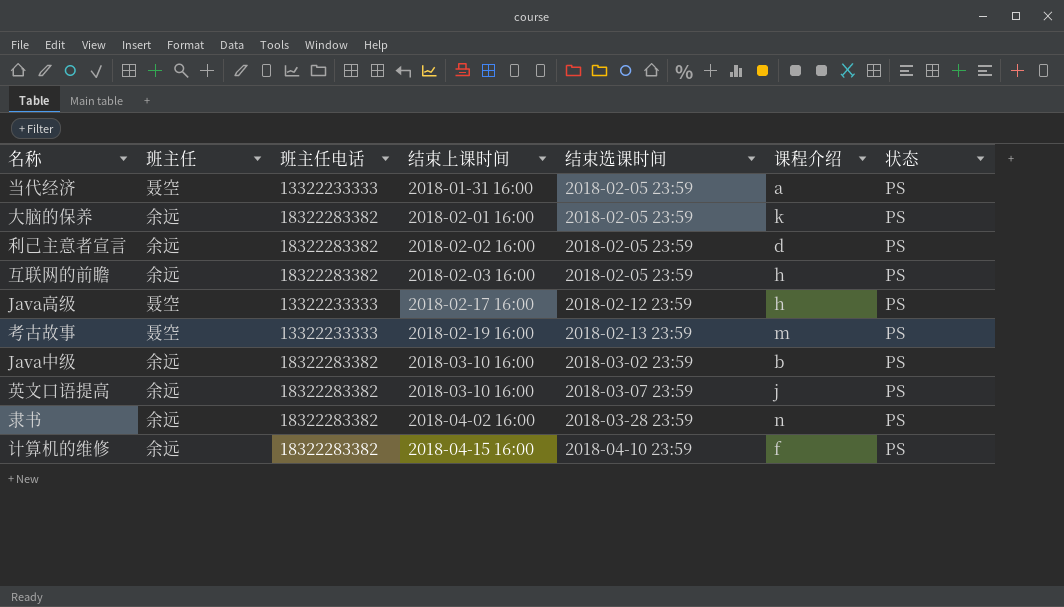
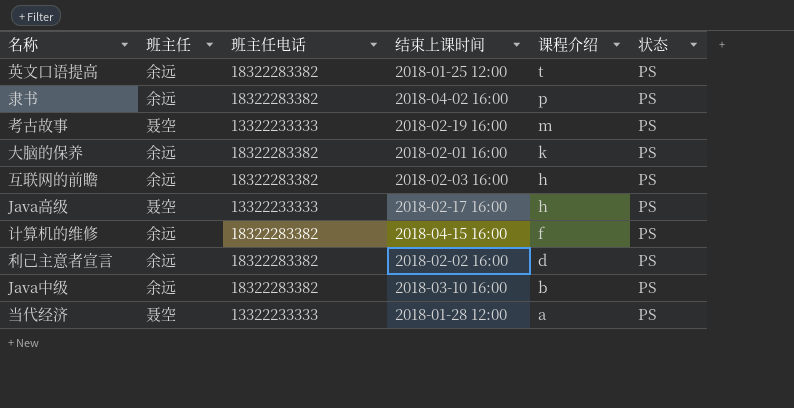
row order: 结束上课时间 ascending -> 课程介绍 descending
column 结束选课时间 | position: 5 -> none
英文口语提高 | 结束上课时间: 2018-03-10 16:00 -> 2018-01-25 12:00
英文口语提高 | 课程介绍: j -> t
隶书 | 课程介绍: n -> p
当代经济 | 结束上课时间: 2018-01-31 16:00 -> 2018-01-28 12:00

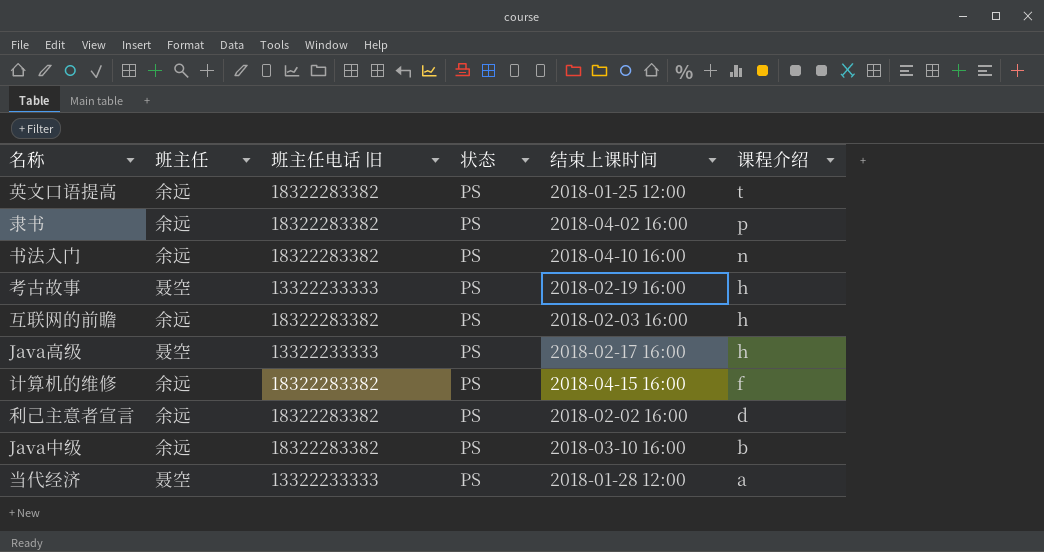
column name: 班主任电话 -> 班主任电话 旧
column 状态 | position: 6 -> 4
row 大脑的保养: 余远 | 18322283382 | 2018-02-01 16:00 | k | PS -> none
row 书法入门: none -> 余远 | 18322283382 | PS | 2018-04-10 16:00 | n
考古故事 | 课程介绍: m -> h

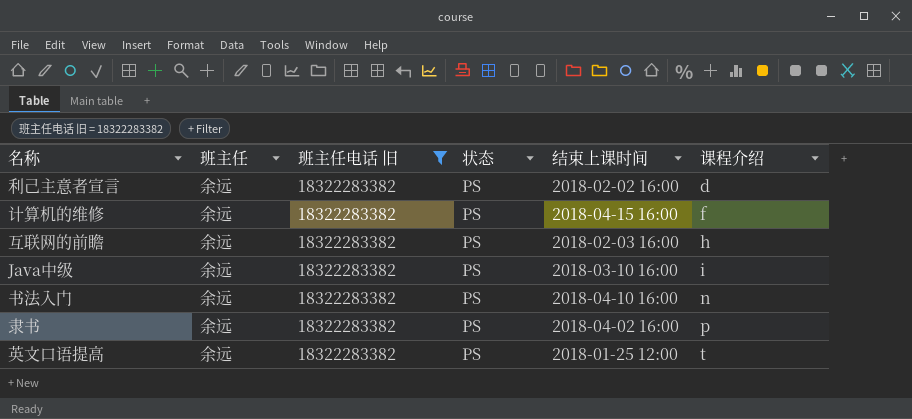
filter: none -> 班主任电话 旧 = 18322283382
row order: 课程介绍 descending -> 课程介绍 ascending
Java中级 | 课程介绍: b -> i

